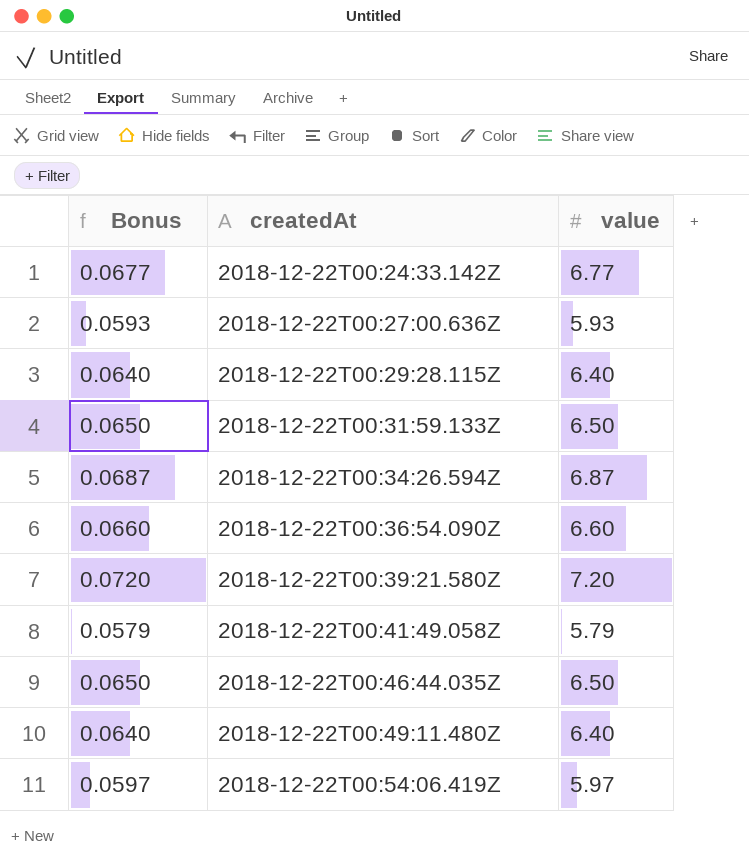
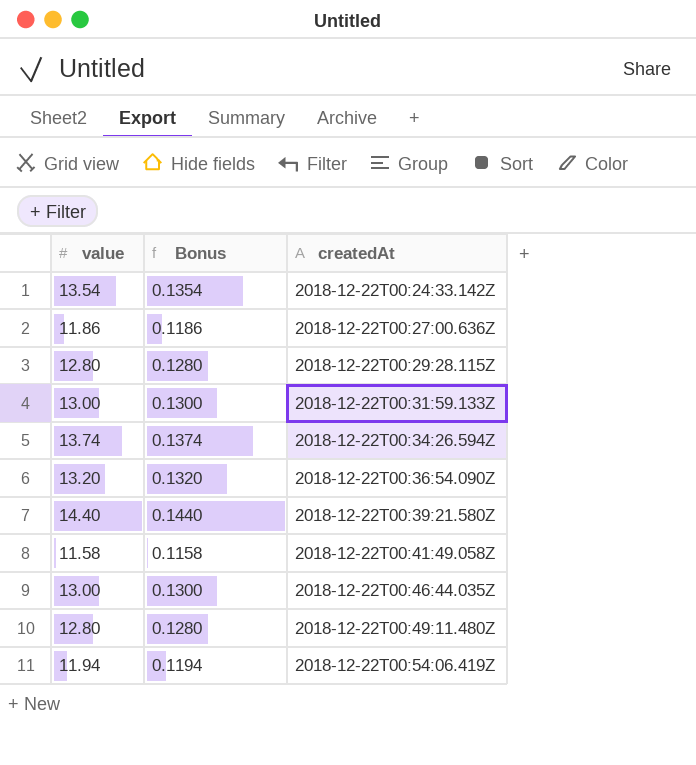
column value | position: 3 -> 1
2018-12-22T00:24:33.142Z | value: 6.77 -> 13.54
2018-12-22T00:24:33.142Z | Bonus: 0.0677 -> 0.1354
2018-12-22T00:27:00.636Z | value: 5.93 -> 11.86
2018-12-22T00:27:00.636Z | Bonus: 0.0593 -> 0.1186
2018-12-22T00:29:28.115Z | value: 6.40 -> 12.80
2018-12-22T00:29:28.115Z | Bonus: 0.0640 -> 0.1280
2018-12-22T00:31:59.133Z | value: 6.50 -> 13.00
2018-12-22T00:31:59.133Z | Bonus: 0.0650 -> 0.1300
2018-12-22T00:34:26.594Z | value: 6.87 -> 13.74
2018-12-22T00:34:26.594Z | Bonus: 0.0687 -> 0.1374
2018-12-22T00:36:54.090Z | value: 6.60 -> 13.20
2018-12-22T00:36:54.090Z | Bonus: 0.0660 -> 0.1320
2018-12-22T00:39:21.580Z | value: 7.20 -> 14.40
2018-12-22T00:39:21.580Z | Bonus: 0.0720 -> 0.1440
2018-12-22T00:41:49.058Z | value: 5.79 -> 11.58
2018-12-22T00:41:49.058Z | Bonus: 0.0579 -> 0.1158
2018-12-22T00:46:44.035Z | value: 6.50 -> 13.00
2018-12-22T00:46:44.035Z | Bonus: 0.0650 -> 0.1300
2018-12-22T00:49:11.480Z | value: 6.40 -> 12.80
2018-12-22T00:49:11.480Z | Bonus: 0.0640 -> 0.1280
2018-12-22T00:54:06.419Z | value: 5.97 -> 11.94
2018-12-22T00:54:06.419Z | Bonus: 0.0597 -> 0.1194

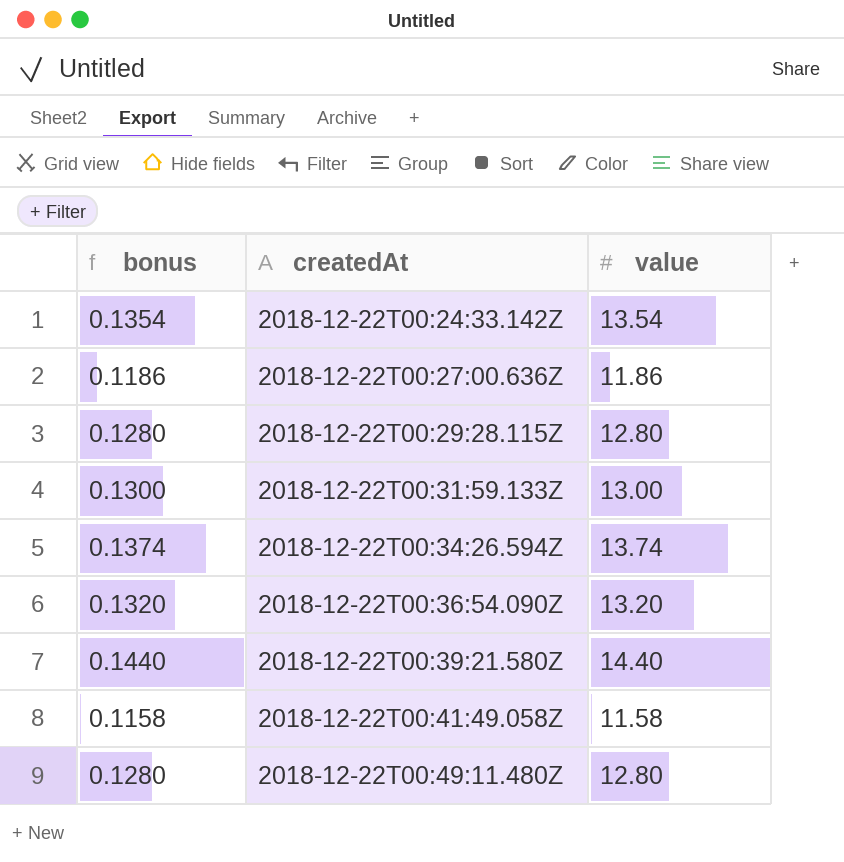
column name: Bonus -> bonus
column value | position: 1 -> 3
row 2018-12-22T00:46:44.035Z: 13.00 | 0.1300 -> none
row 2018-12-22T00:54:06.419Z: 11.94 | 0.1194 -> none

